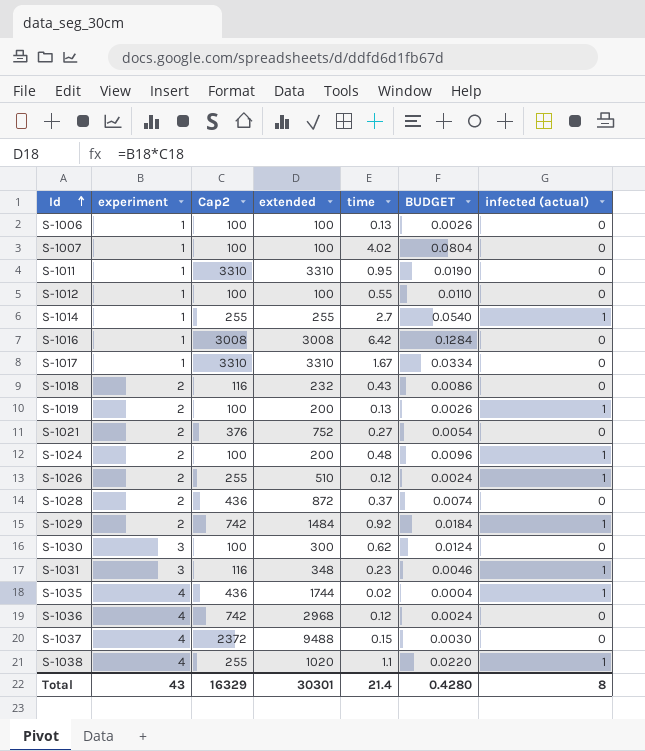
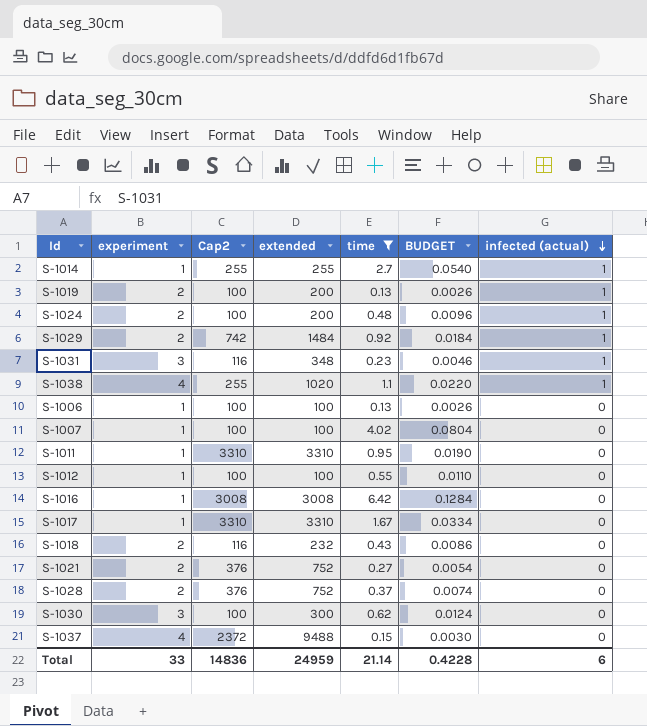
filter: none -> time >= 0.13
row order: Id ascending -> infected (actual) descending
S-1028 | Cap2: 436 -> 376
S-1028 | extended: 872 -> 752
Total | experiment: 43 -> 33
Total | Cap2: 16329 -> 14836
Total | extended: 30301 -> 24959
Total | time: 21.4 -> 21.14
Total | BUDGET: 0.4280 -> 0.4228
Total | infected (actual): 8 -> 6

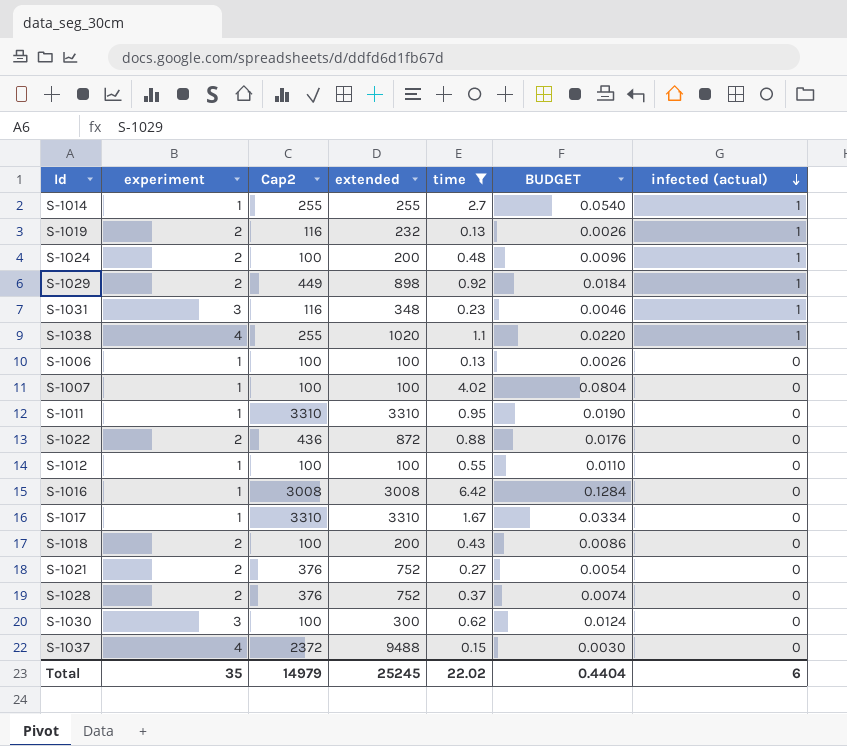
S-1019 | Cap2: 100 -> 116
S-1019 | extended: 200 -> 232
S-1029 | Cap2: 742 -> 449
S-1029 | extended: 1484 -> 898
row S-1022: none -> 2 | 436 | 872 | 0.88 | 0.0176 | 0
S-1018 | Cap2: 116 -> 100
S-1018 | extended: 232 -> 200
Total | experiment: 33 -> 35
Total | Cap2: 14836 -> 14979
Total | extended: 24959 -> 25245
Total | time: 21.14 -> 22.02
Total | BUDGET: 0.4228 -> 0.4404

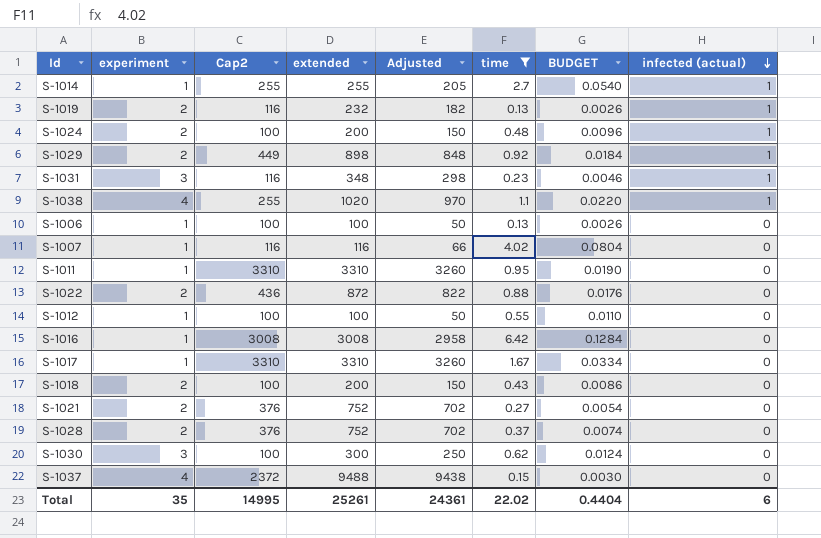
column Adjusted | formula: none -> [extended] - 50
S-1007 | Cap2: 100 -> 116
S-1007 | extended: 100 -> 116
Total | Cap2: 14979 -> 14995
Total | extended: 25245 -> 25261

